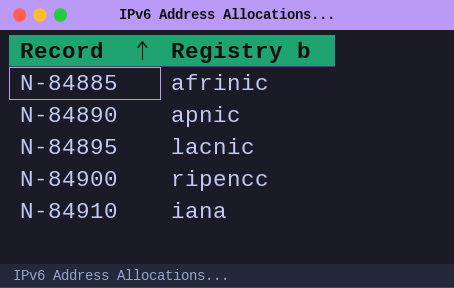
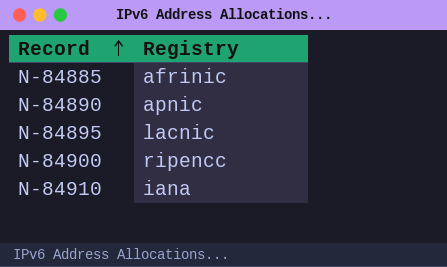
column name: Registry b -> Registry

